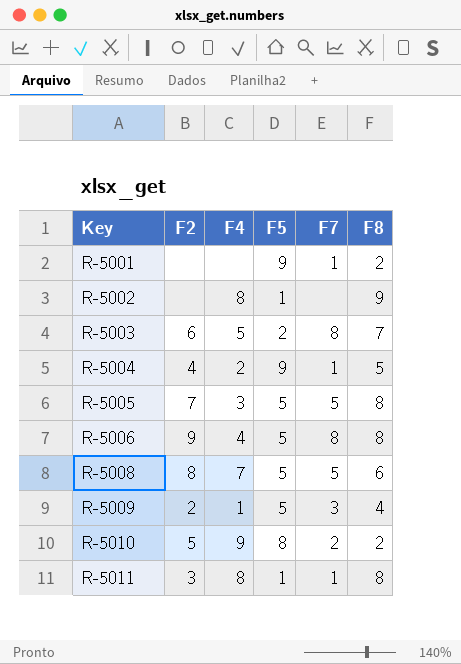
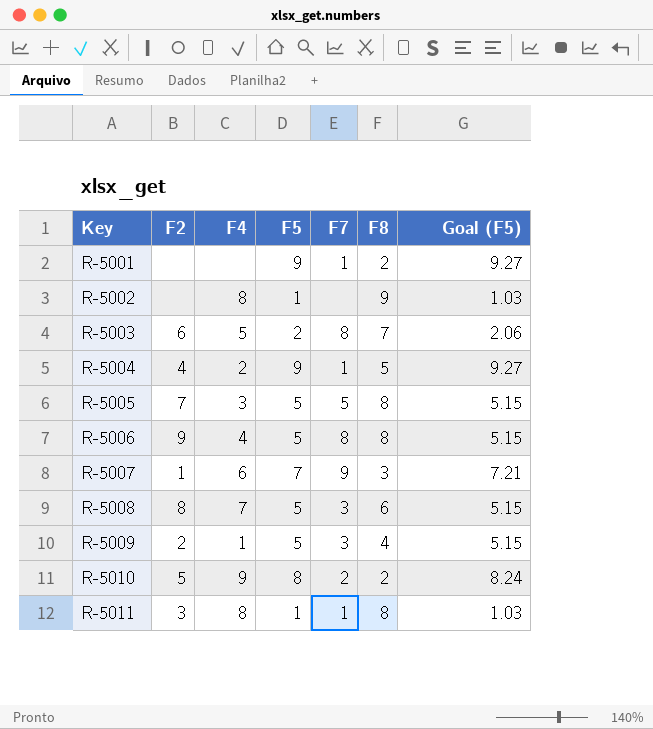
column Goal (F5) | formula: none -> [F5] * 1.03
row R-5007: none -> 1 | 6 | 7 | 9 | 3 | 7.21
R-5008 | F7: 5 -> 3

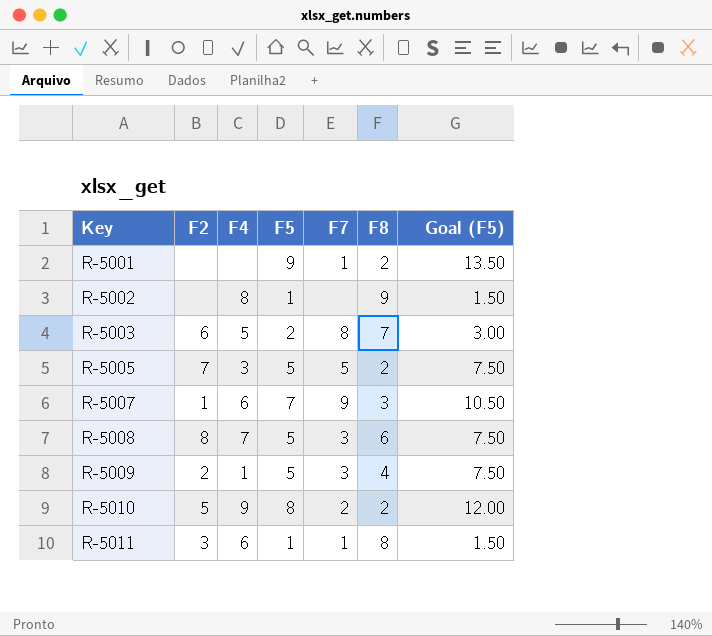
column Goal (F5) | formula: [F5] * 1.03 -> [F5] * 1.5
row R-5004: 4 | 2 | 9 | 1 | 5 | 9.27 -> none
row R-5006: 9 | 4 | 5 | 8 | 8 | 5.15 -> none
R-5005 | F8: 8 -> 2
R-5011 | F4: 8 -> 6

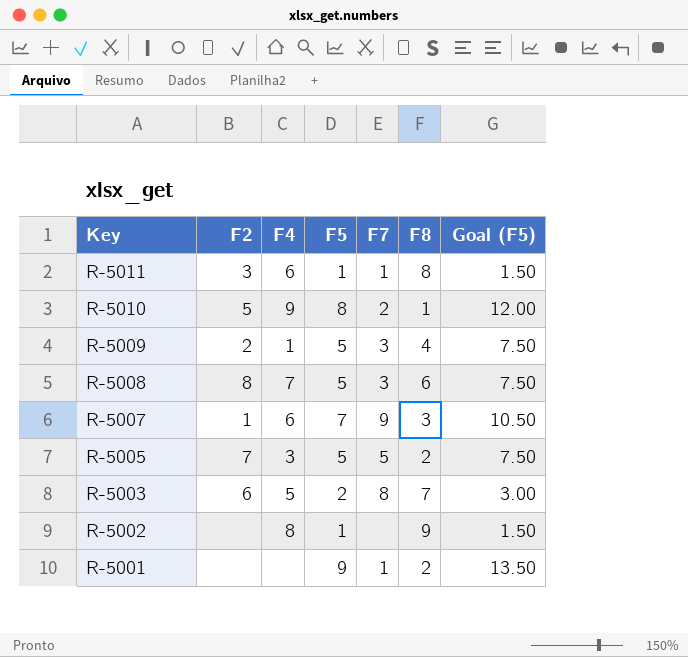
row order: Key ascending -> Key descending
R-5010 | F8: 2 -> 1

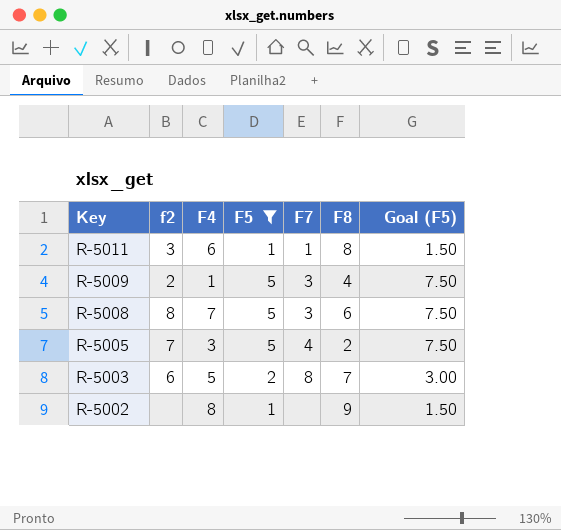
filter: none -> F5 <= 5
column name: F2 -> f2
R-5005 | F7: 5 -> 4

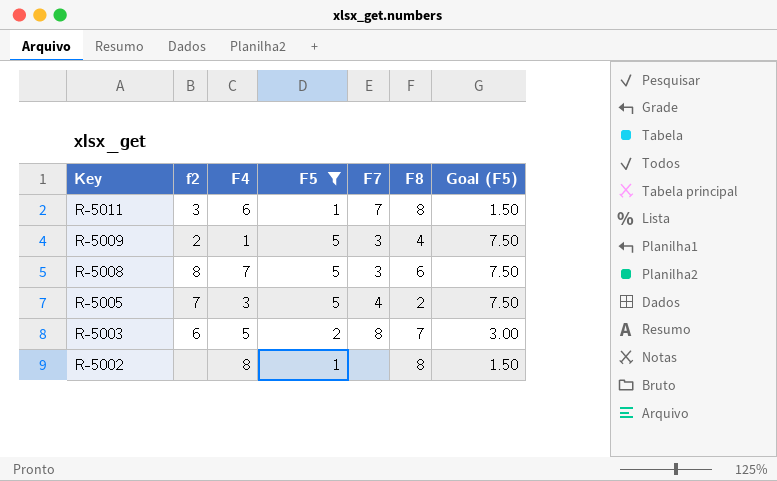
R-5011 | F7: 1 -> 7
R-5002 | F8: 9 -> 8

